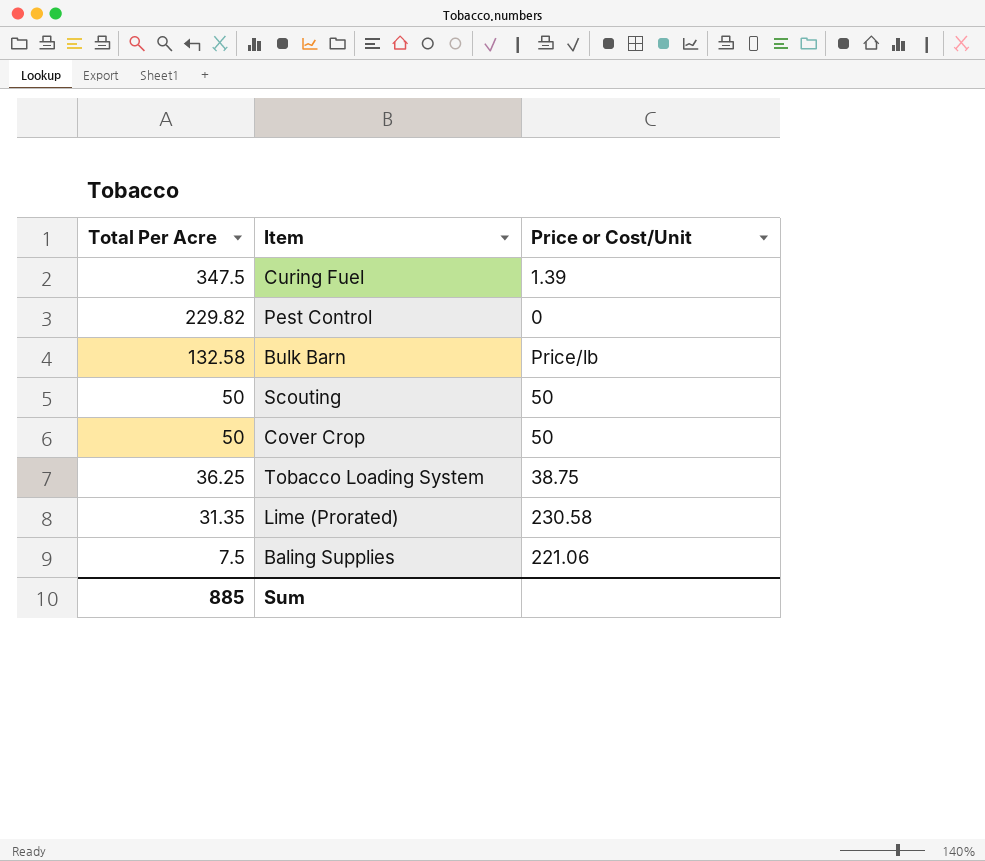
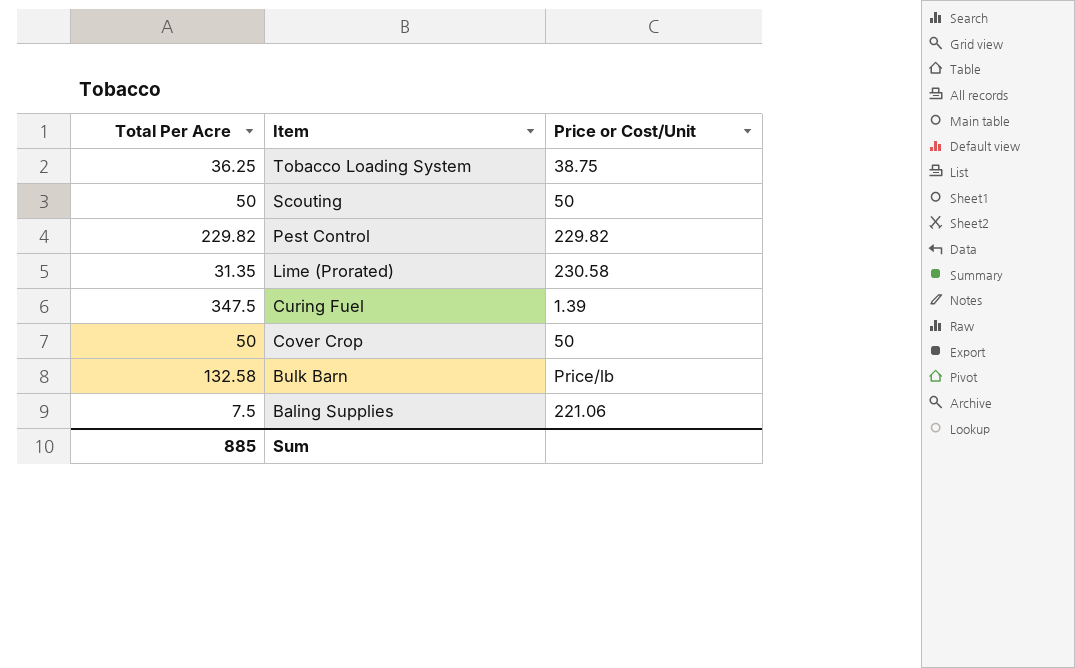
row order: Total Per Acre descending -> Item descending
Pest Control | Price or Cost/Unit: 0 -> 229.82

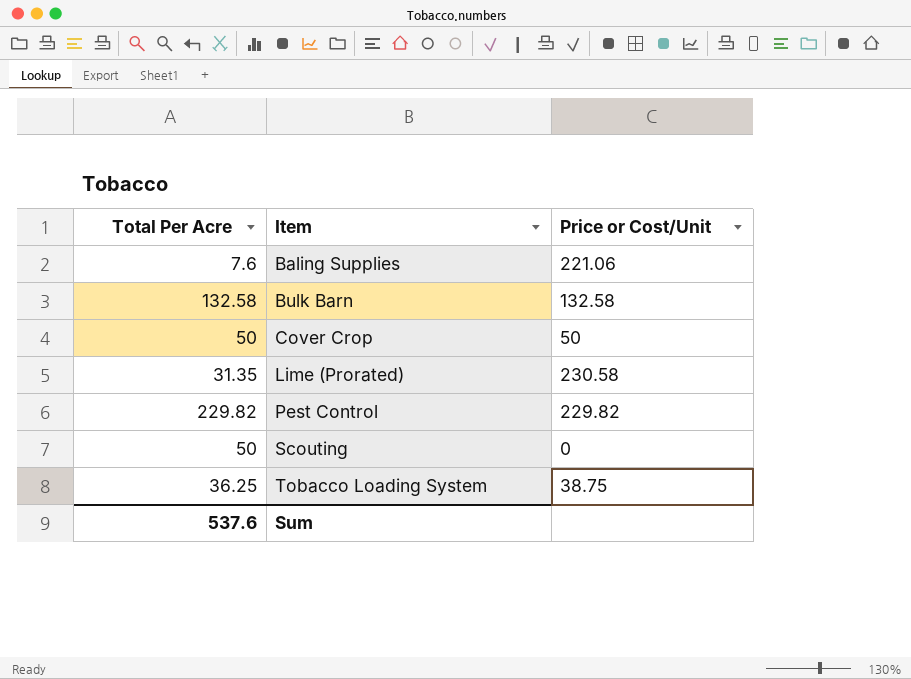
row order: Item descending -> Item ascending
row Curing Fuel: 347.5 | 1.39 -> none
Baling Supplies | Total Per Acre: 7.5 -> 7.6
Bulk Barn | Price or Cost/Unit: Price/lb -> 132.58
Scouting | Price or Cost/Unit: 50 -> 0
Sum | Total Per Acre: 885 -> 537.6

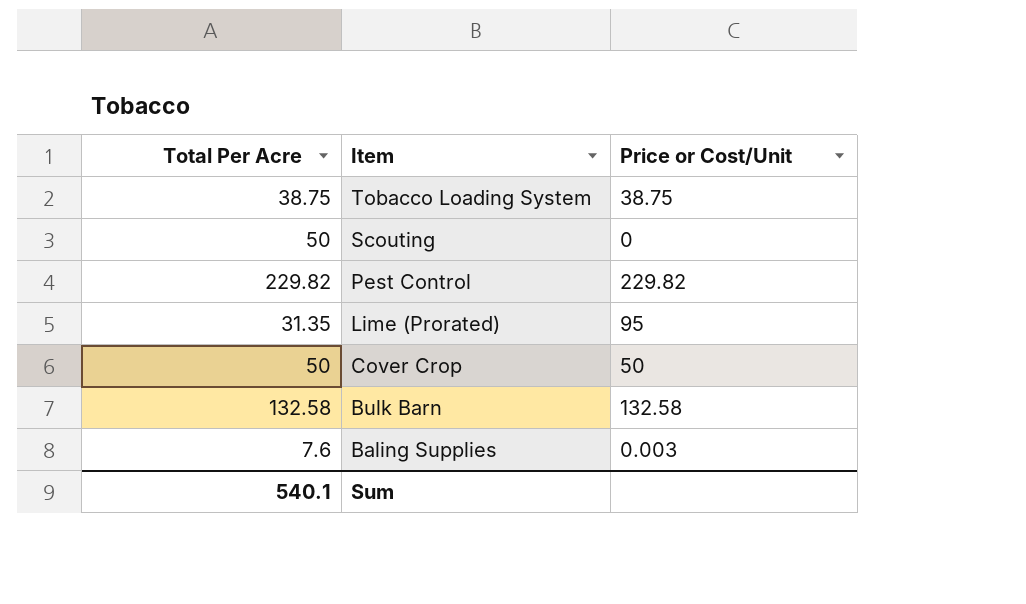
row order: Item ascending -> Item descending
Tobacco Loading System | Total Per Acre: 36.25 -> 38.75
Lime (Prorated) | Price or Cost/Unit: 230.58 -> 95
Baling Supplies | Price or Cost/Unit: 221.06 -> 0.003
Sum | Total Per Acre: 537.6 -> 540.1

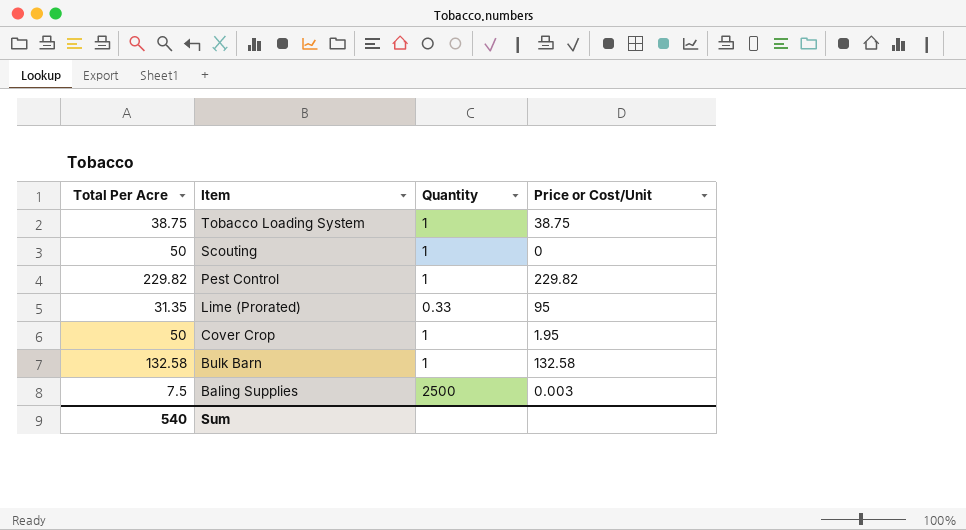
column Quantity | position: none -> 3
Cover Crop | Price or Cost/Unit: 50 -> 1.95
Baling Supplies | Total Per Acre: 7.6 -> 7.5
Sum | Total Per Acre: 540.1 -> 540

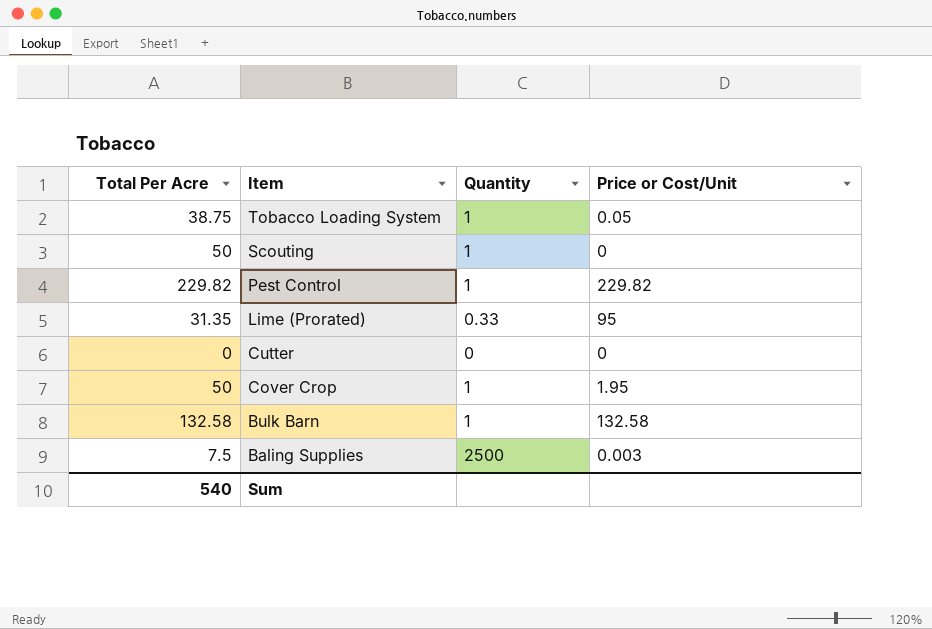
Tobacco Loading System | Price or Cost/Unit: 38.75 -> 0.05
row Cutter: none -> 0 | 0 | 0

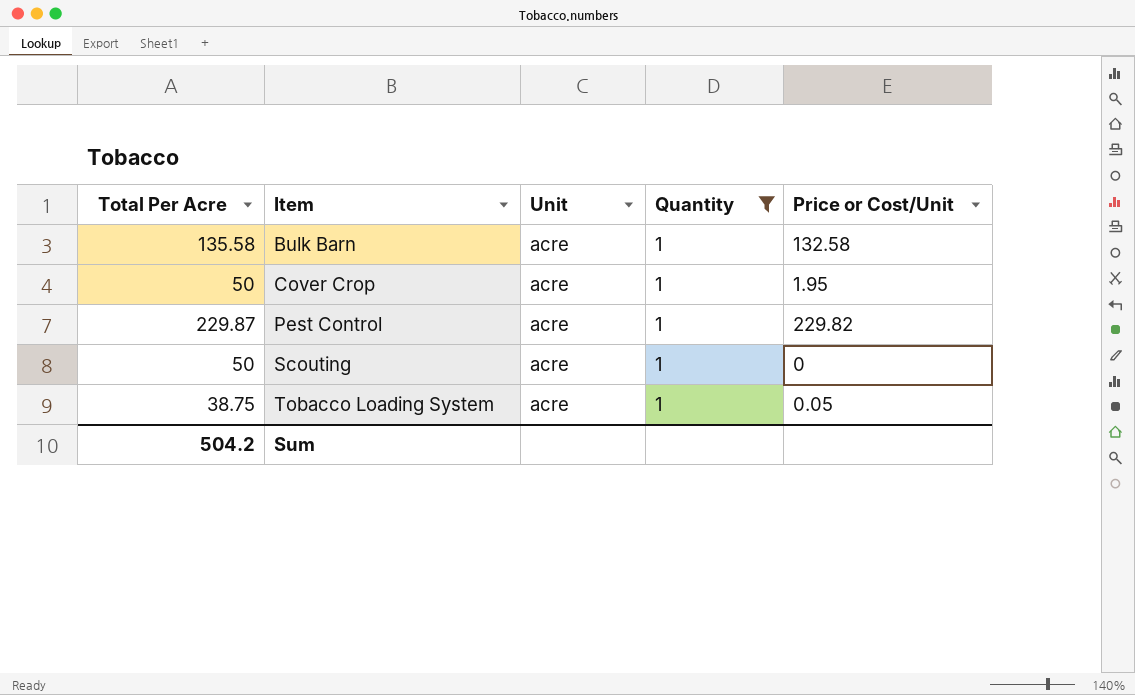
filter: none -> Quantity = 1
row order: Item descending -> Item ascending
column Unit | position: none -> 3
Bulk Barn | Total Per Acre: 132.58 -> 135.58
Pest Control | Total Per Acre: 229.82 -> 229.87
Sum | Total Per Acre: 540 -> 504.2

